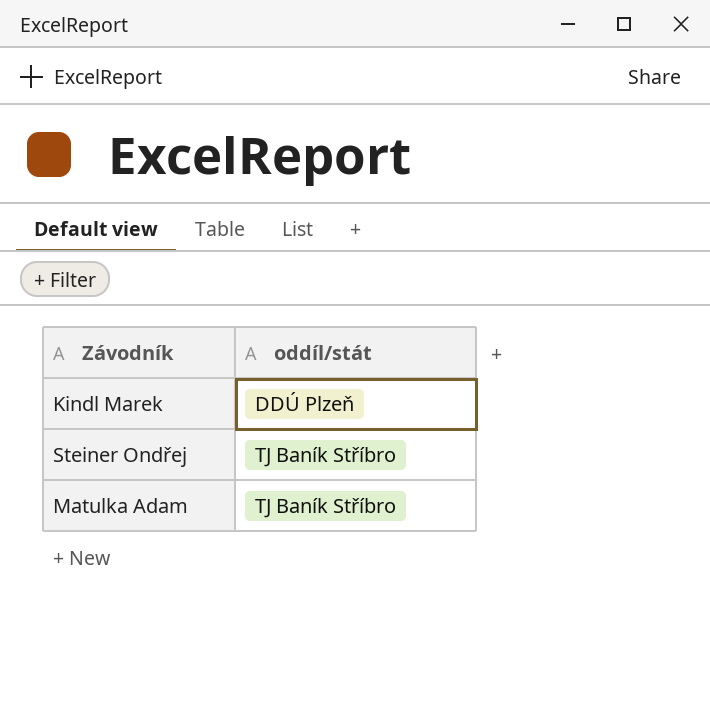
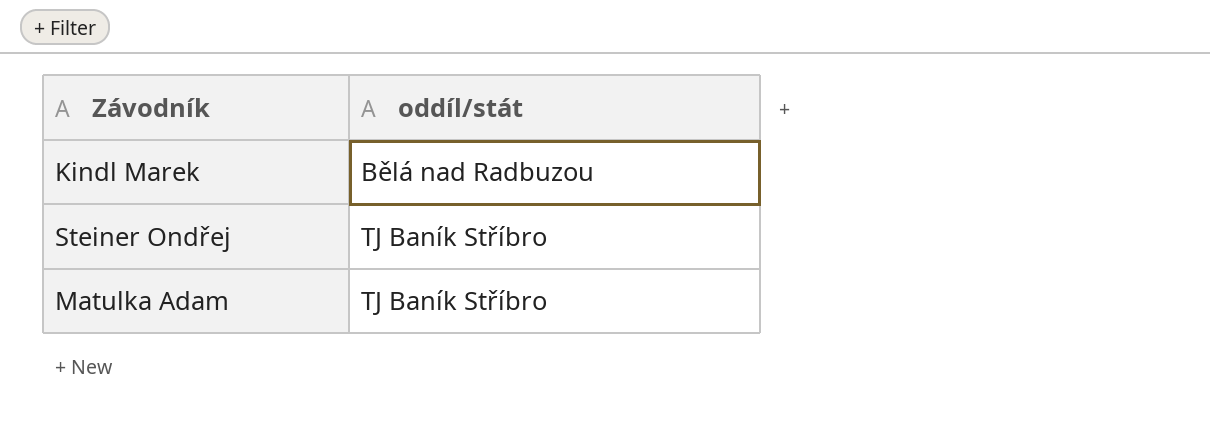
Kindl Marek | oddíl/stát: DDÚ Plzeň -> Bělá nad Radbuzou

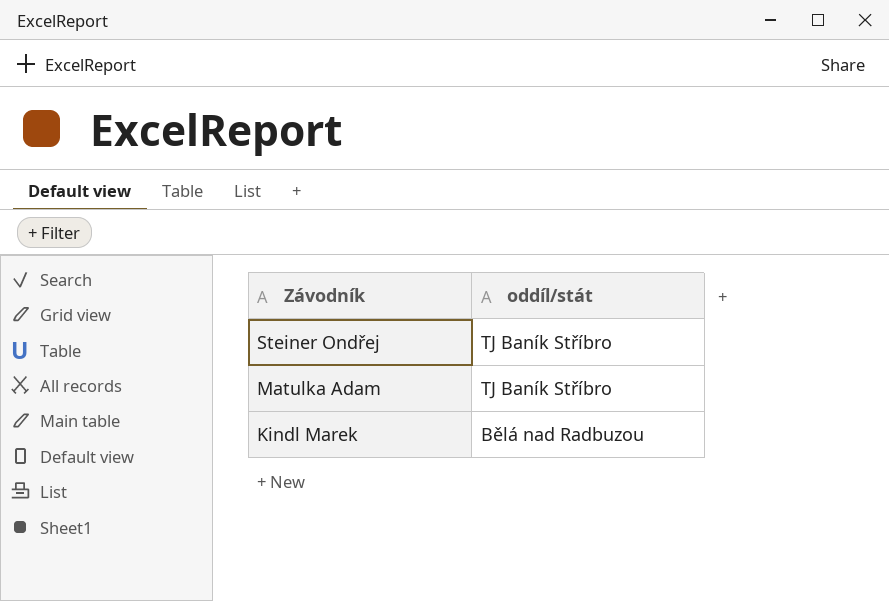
row order: oddíl/stát ascending -> Závodník descending

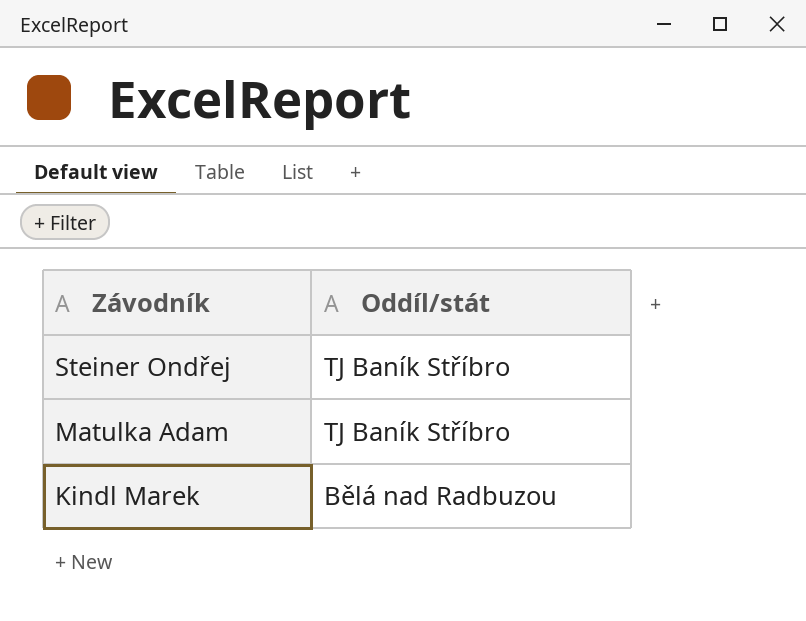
column name: oddíl/stát -> Oddíl/stát

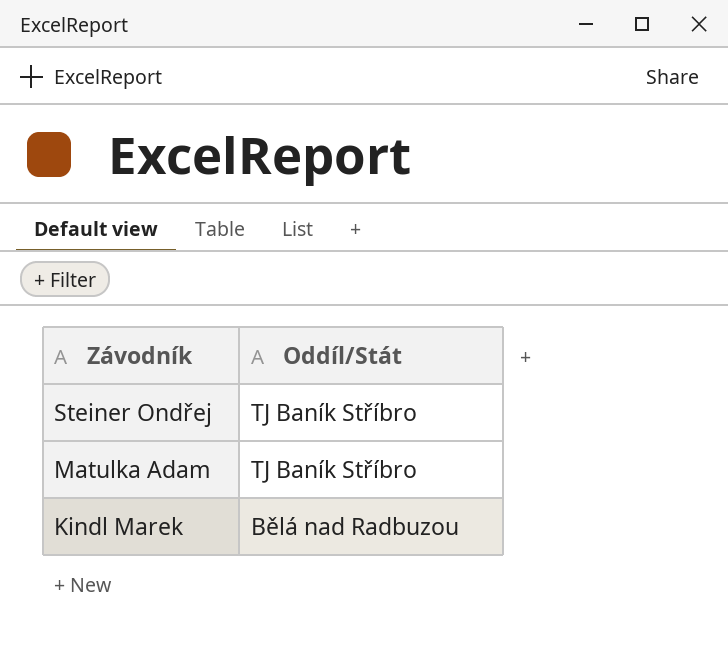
column name: Oddíl/stát -> Oddíl/Stát

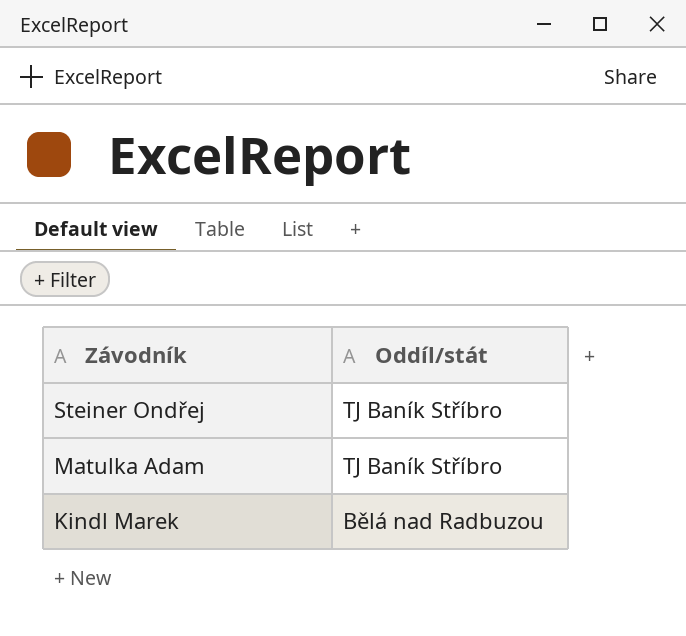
column name: Oddíl/Stát -> Oddíl/stát

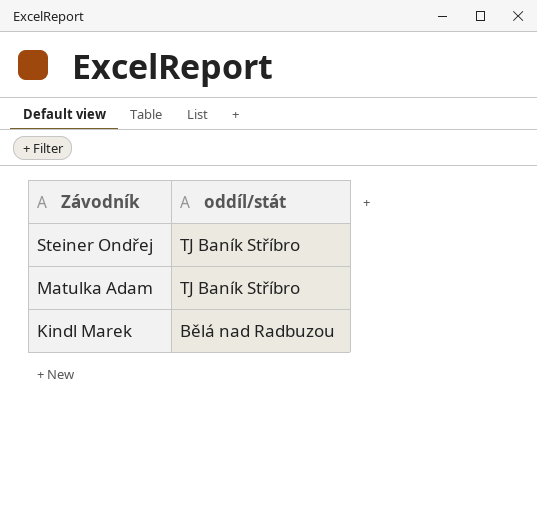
column name: Oddíl/stát -> oddíl/stát

